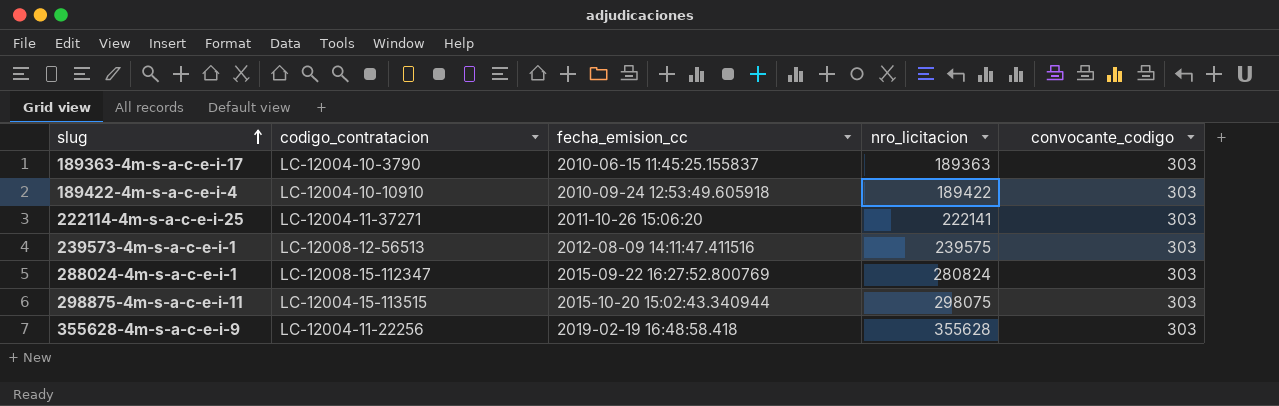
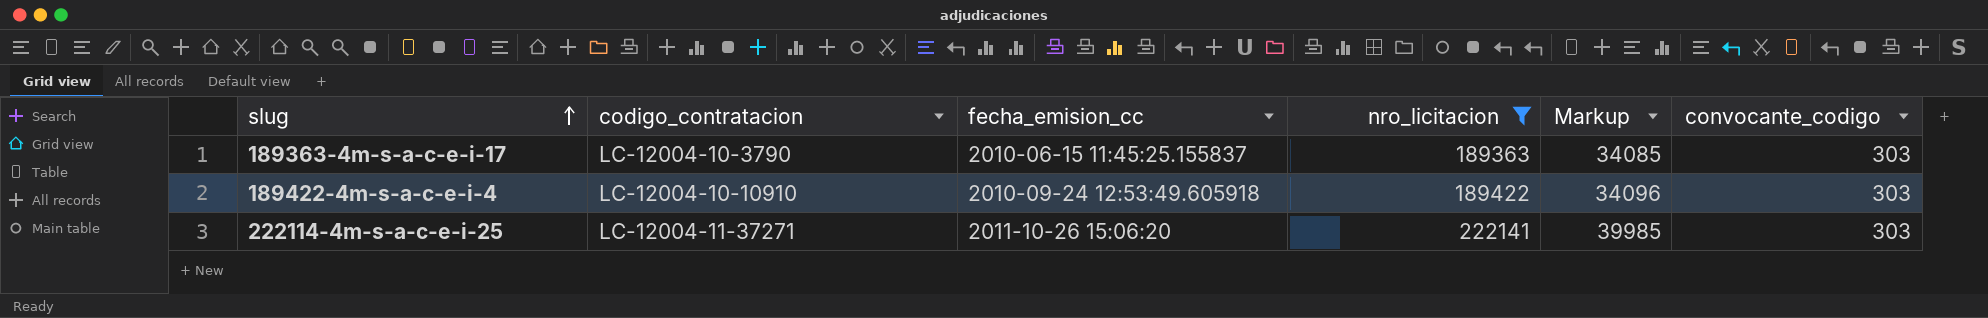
filter: none -> nro_licitacion <= 222141
column Markup | formula: none -> [nro_licitacion] * 0.18

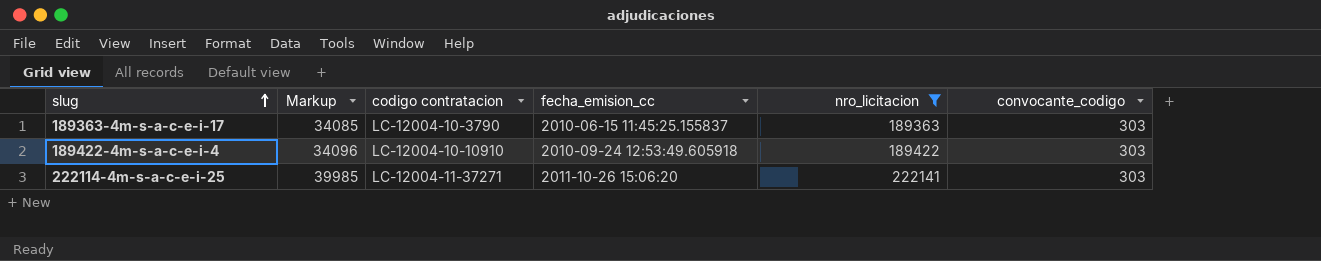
column Markup | position: 5 -> 2
column name: codigo_contratacion -> codigo contratacion

